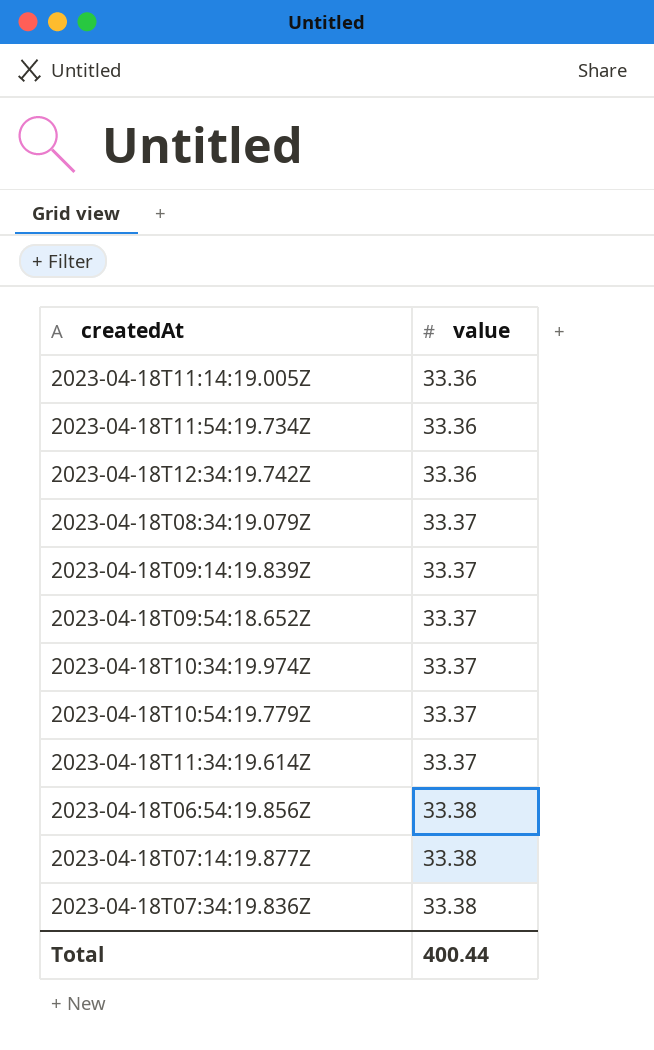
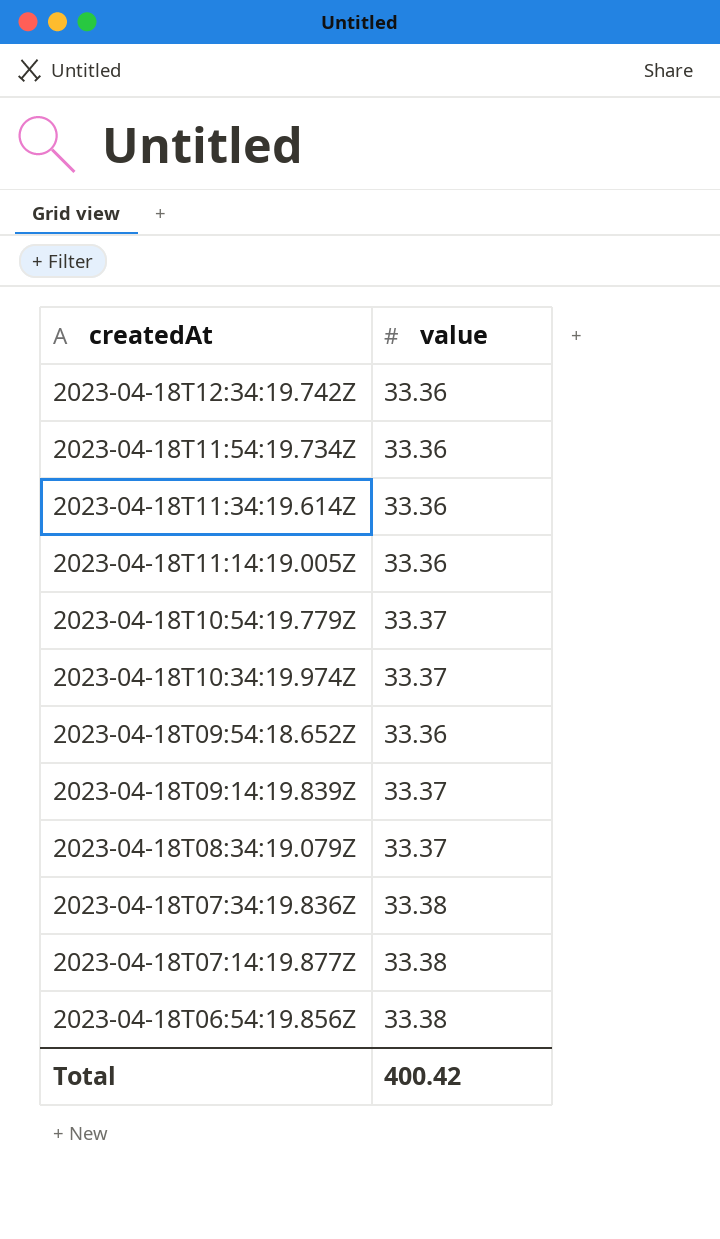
row order: value ascending -> createdAt descending
2023-04-18T11:34:19.614Z | value: 33.37 -> 33.36
2023-04-18T09:54:18.652Z | value: 33.37 -> 33.36
Total | value: 400.44 -> 400.42

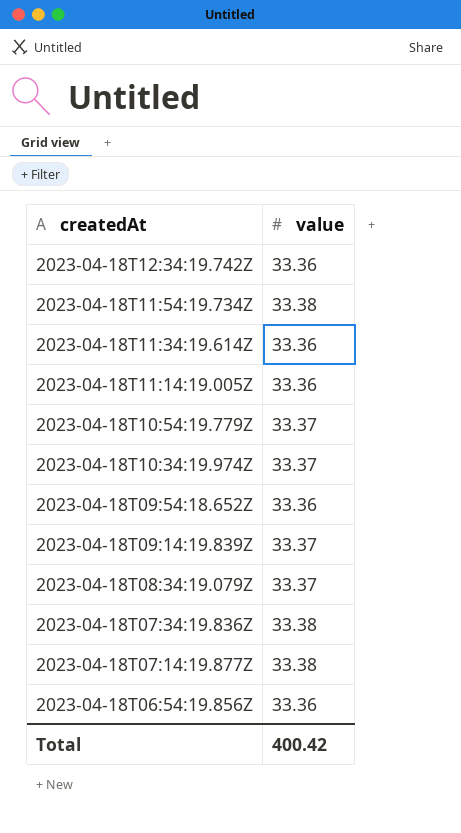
2023-04-18T11:54:19.734Z | value: 33.36 -> 33.38
2023-04-18T06:54:19.856Z | value: 33.38 -> 33.36

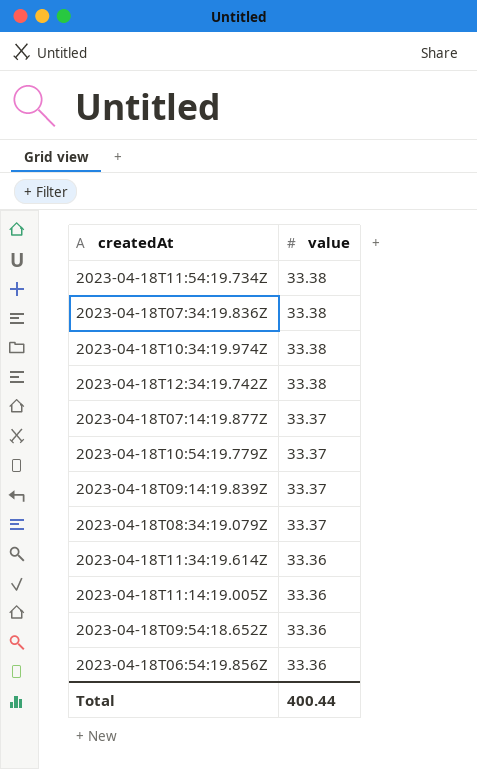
row order: createdAt descending -> value descending
2023-04-18T10:34:19.974Z | value: 33.37 -> 33.38
2023-04-18T12:34:19.742Z | value: 33.36 -> 33.38
2023-04-18T07:14:19.877Z | value: 33.38 -> 33.37
Total | value: 400.42 -> 400.44

